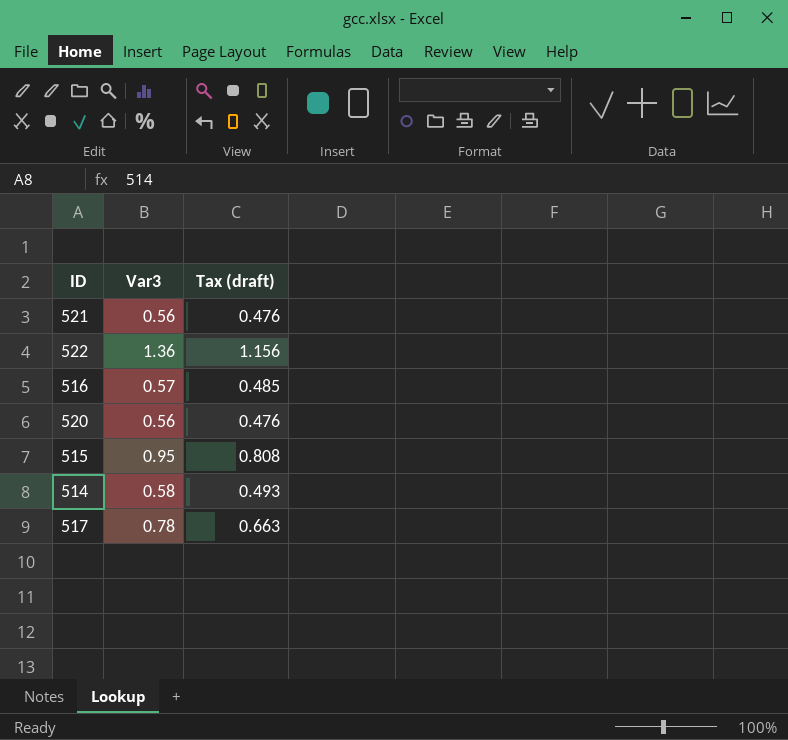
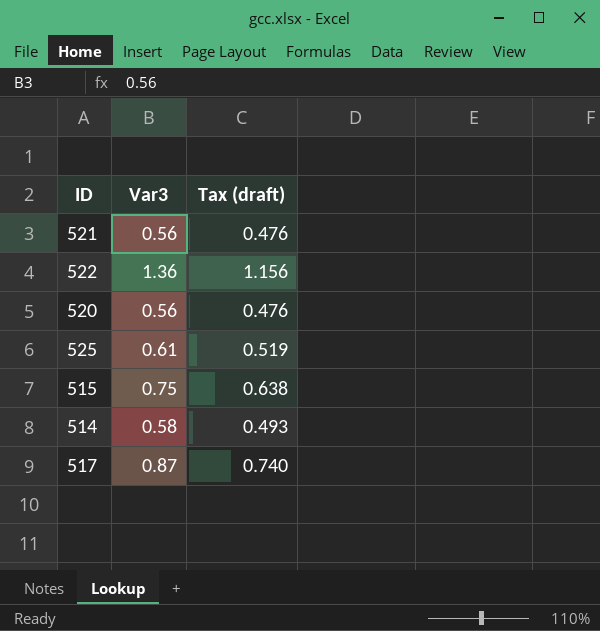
row 516: 0.57 | 0.485 -> none
row 525: none -> 0.61 | 0.519
515 | Var3: 0.95 -> 0.75
515 | Tax (draft): 0.808 -> 0.638
517 | Var3: 0.78 -> 0.87
517 | Tax (draft): 0.663 -> 0.740

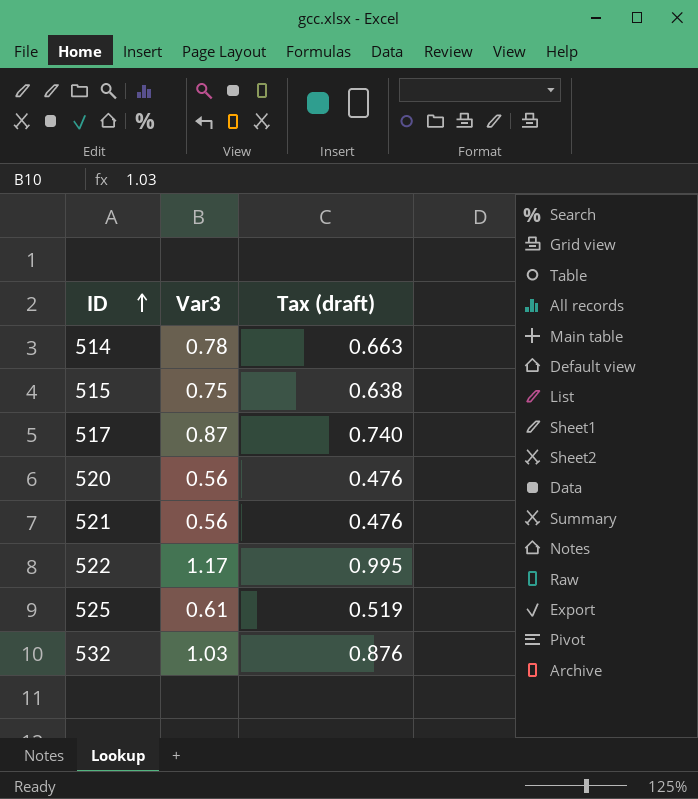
row order: none -> ID ascending
514 | Var3: 0.58 -> 0.78
514 | Tax (draft): 0.493 -> 0.663
522 | Var3: 1.36 -> 1.17
522 | Tax (draft): 1.156 -> 0.995
row 532: none -> 1.03 | 0.876

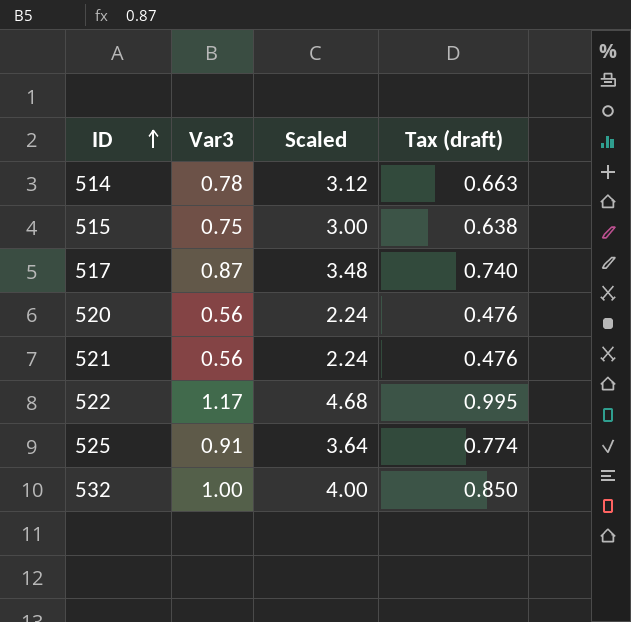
column Scaled | formula: none -> [Var3] * 4
525 | Var3: 0.61 -> 0.91
525 | Tax (draft): 0.519 -> 0.774
532 | Var3: 1.03 -> 1.00
532 | Tax (draft): 0.876 -> 0.850

